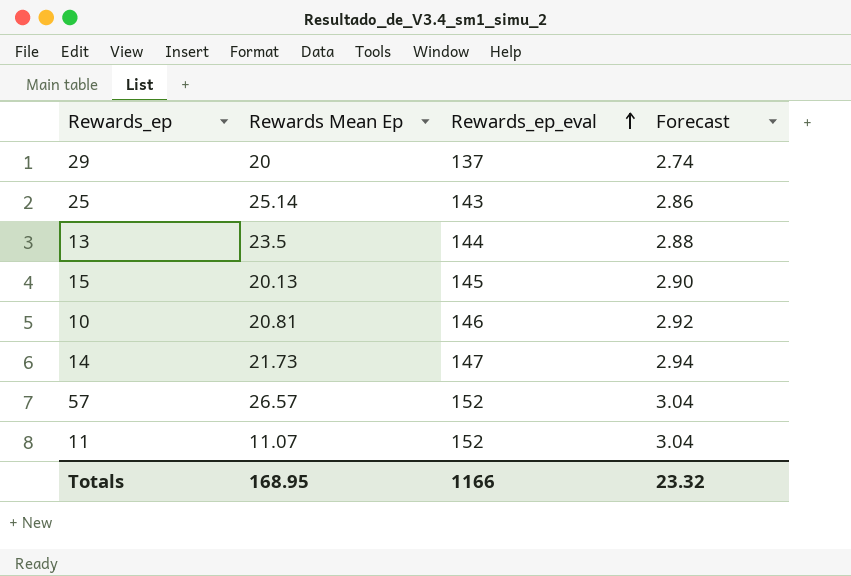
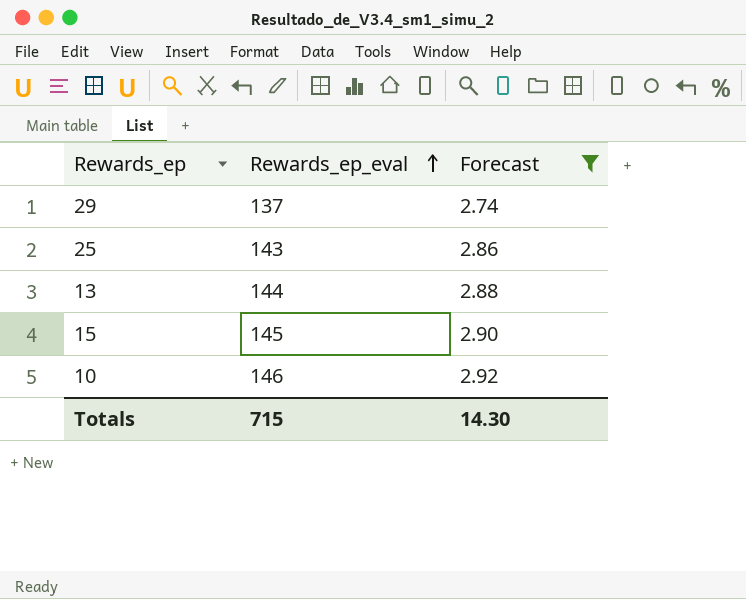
filter: none -> Forecast <= 2.92
column Rewards Mean Ep | position: 2 -> none
Totals | Rewards_ep_eval: 1166 -> 715
Totals | Forecast: 23.32 -> 14.30

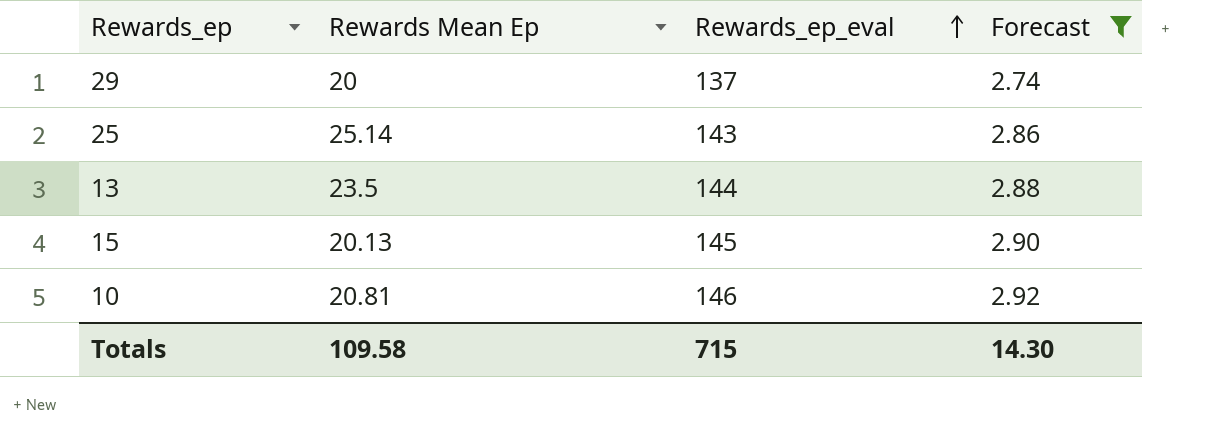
column Rewards Mean Ep | position: none -> 2

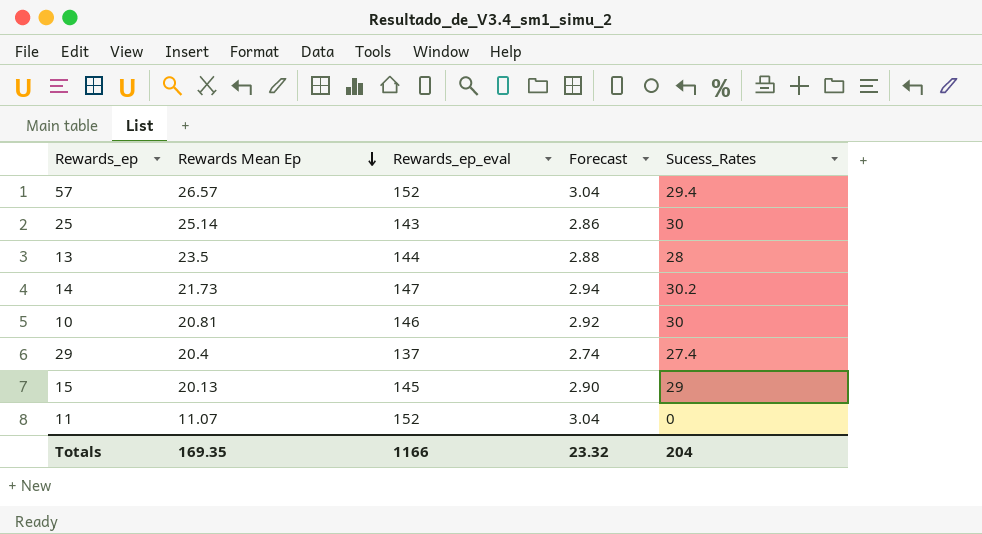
filter: Forecast <= 2.92 -> none
row order: Rewards_ep_eval ascending -> Rewards Mean Ep descending
column Sucess_Rates | position: none -> 5
29 | Rewards Mean Ep: 20 -> 20.4
Totals | Rewards Mean Ep: 109.58 -> 169.35
Totals | Rewards_ep_eval: 715 -> 1166
Totals | Forecast: 14.30 -> 23.32

